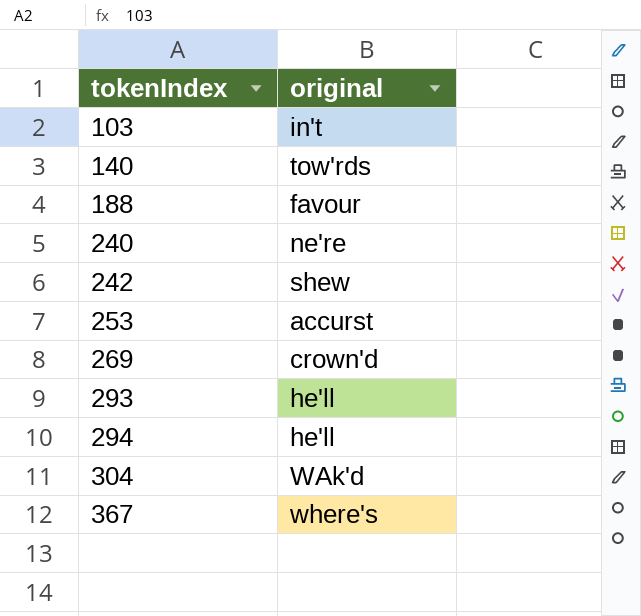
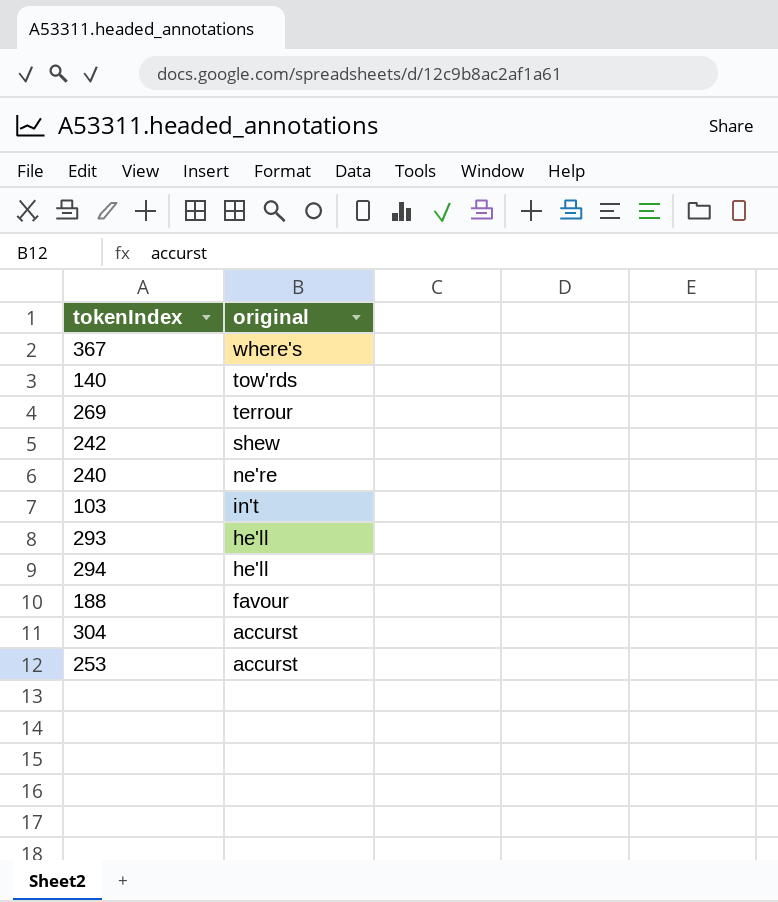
row order: tokenIndex ascending -> original descending
269 | original: crown'd -> terrour
304 | original: WAk'd -> accurst

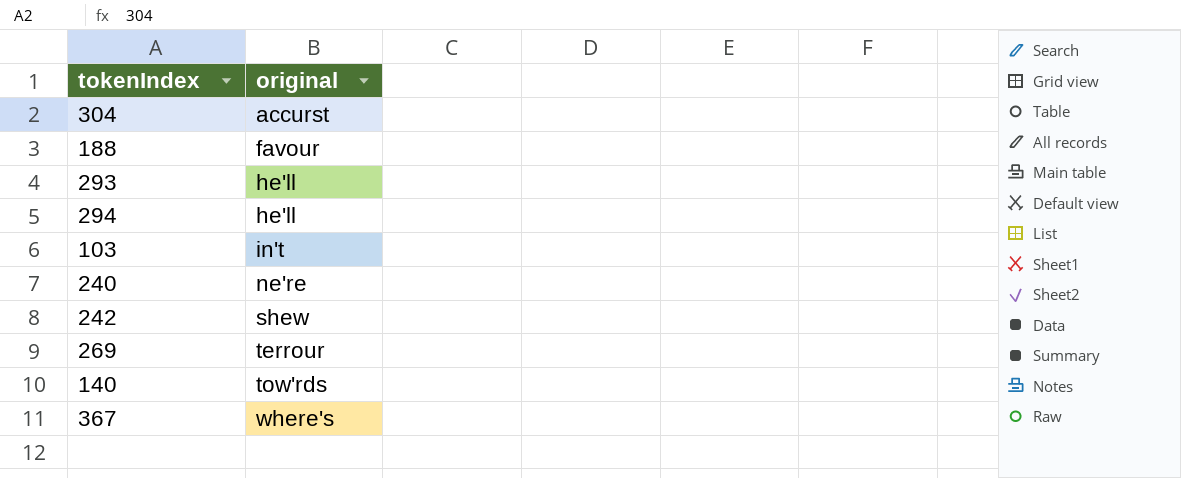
row order: original descending -> original ascending
row 253: accurst -> none

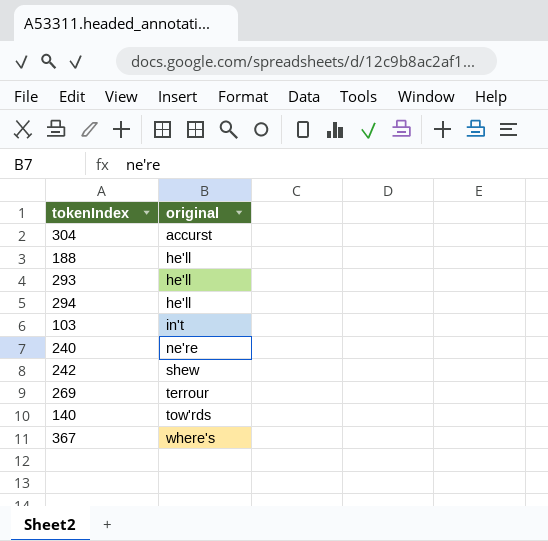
188 | original: favour -> he'll

